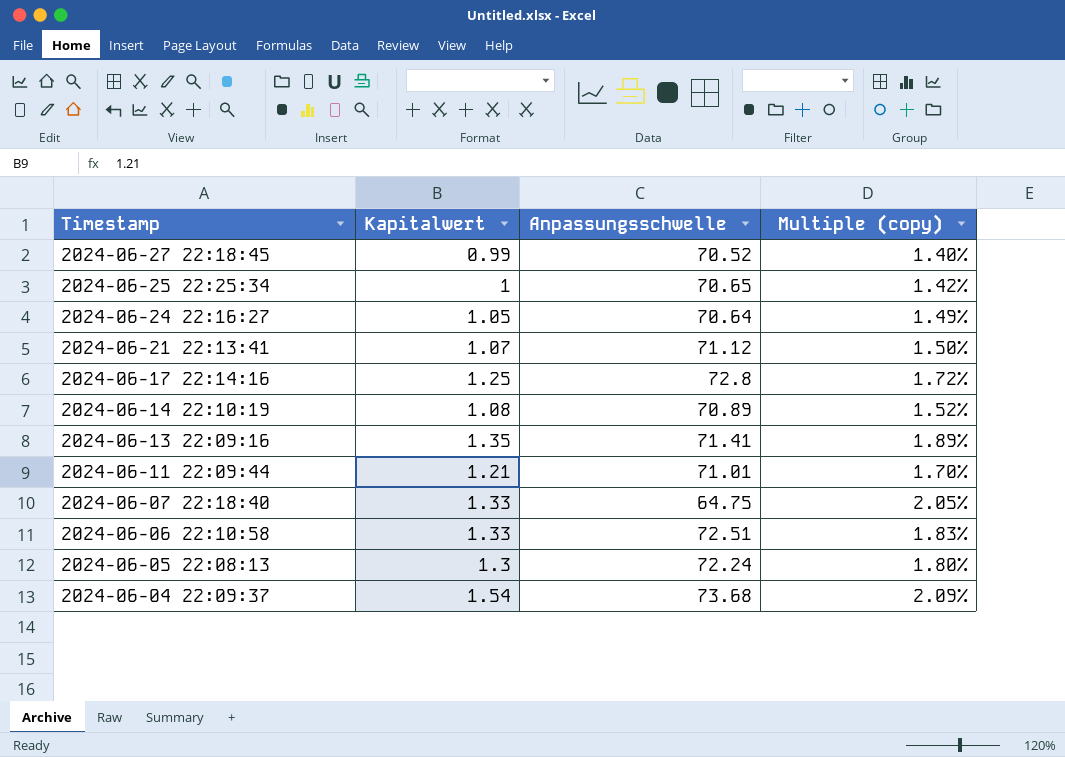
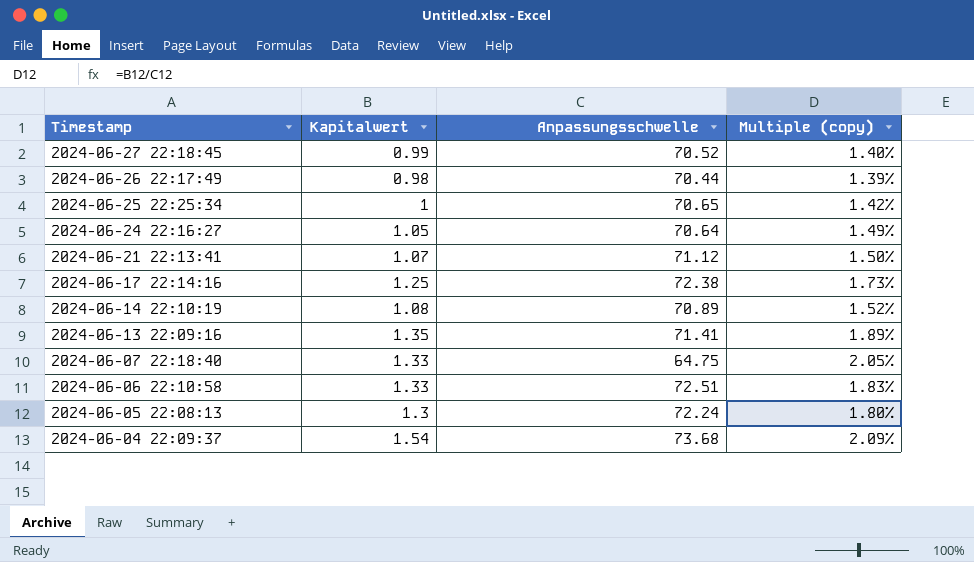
row 2024-06-11 22:09:44: 1.21 | 71.01 | 1.70% -> none
row 2024-06-26 22:17:49: none -> 0.98 | 70.44 | 1.39%
2024-06-17 22:14:16 | Anpassungsschwelle: 72.8 -> 72.38
2024-06-17 22:14:16 | Multiple (copy): 1.72% -> 1.73%

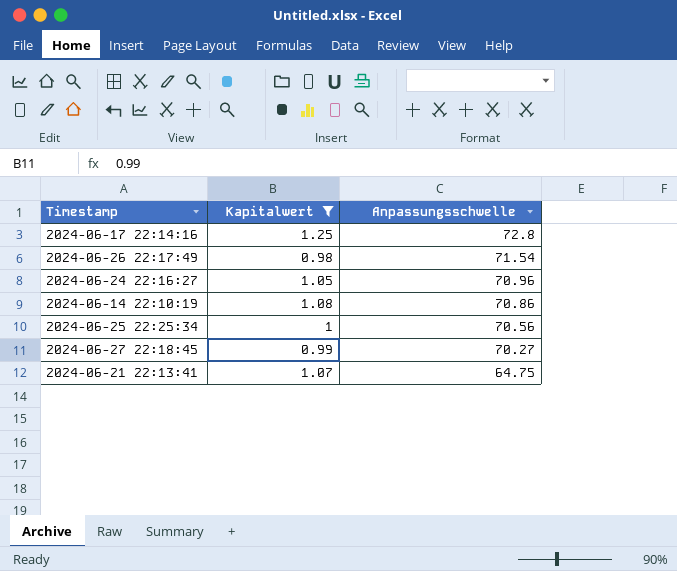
filter: none -> Kapitalwert <= 1.25
row order: Timestamp descending -> Anpassungsschwelle descending
column Multiple (copy) | formula: [Kapitalwert] / [Anpassungsschwelle] -> none
2024-06-17 22:14:16 | Anpassungsschwelle: 72.38 -> 72.8
2024-06-26 22:17:49 | Anpassungsschwelle: 70.44 -> 71.54
2024-06-24 22:16:27 | Anpassungsschwelle: 70.64 -> 70.96
2024-06-14 22:10:19 | Anpassungsschwelle: 70.89 -> 70.86
2024-06-25 22:25:34 | Anpassungsschwelle: 70.65 -> 70.56
2024-06-27 22:18:45 | Anpassungsschwelle: 70.52 -> 70.27
2024-06-21 22:13:41 | Anpassungsschwelle: 71.12 -> 64.75

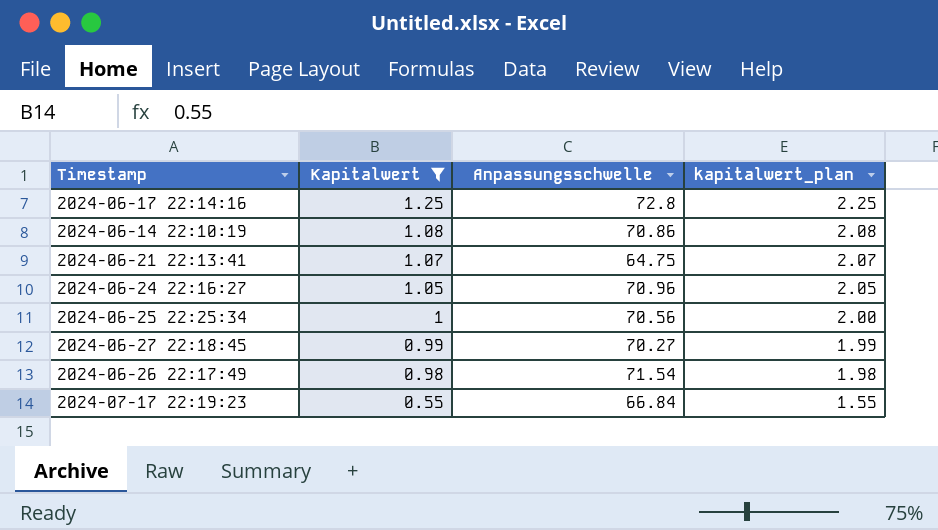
row order: Anpassungsschwelle descending -> Kapitalwert descending
column kapitalwert_plan | formula: none -> [Kapitalwert] + 1
row 2024-07-17 22:19:23: none -> 0.55 | 66.84 | 1.55

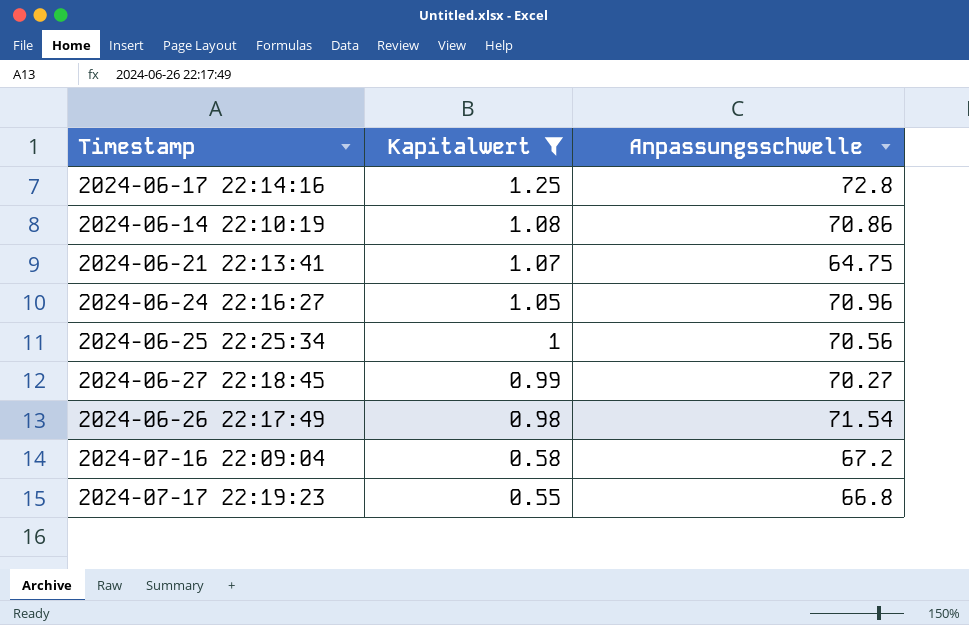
column kapitalwert_plan | formula: [Kapitalwert] + 1 -> none
row 2024-07-16 22:09:04: none -> 0.58 | 67.2
2024-07-17 22:19:23 | Anpassungsschwelle: 66.84 -> 66.8

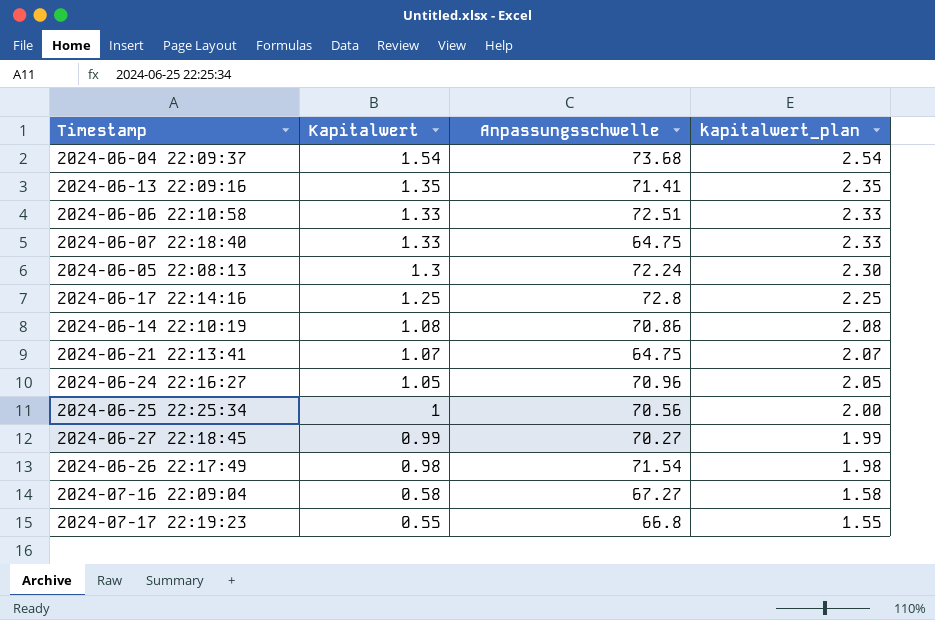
filter: Kapitalwert <= 1.25 -> none
column kapitalwert_plan | formula: none -> [Kapitalwert] + 1
2024-07-16 22:09:04 | Anpassungsschwelle: 67.2 -> 67.27

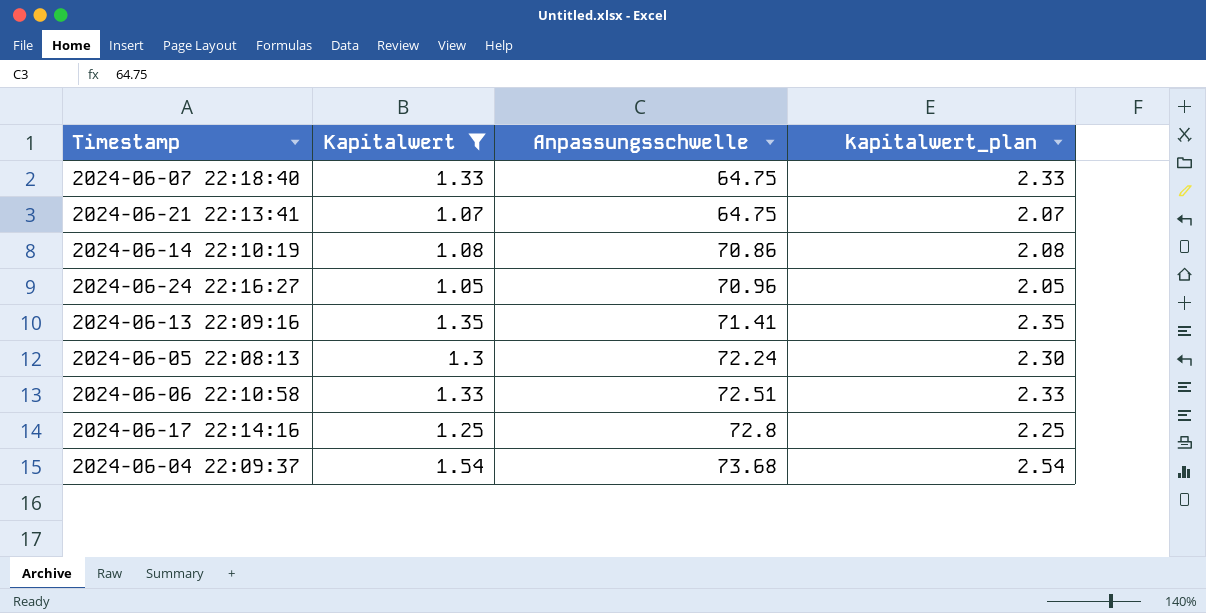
filter: none -> Kapitalwert >= 1.05
row order: Kapitalwert descending -> Anpassungsschwelle ascending

